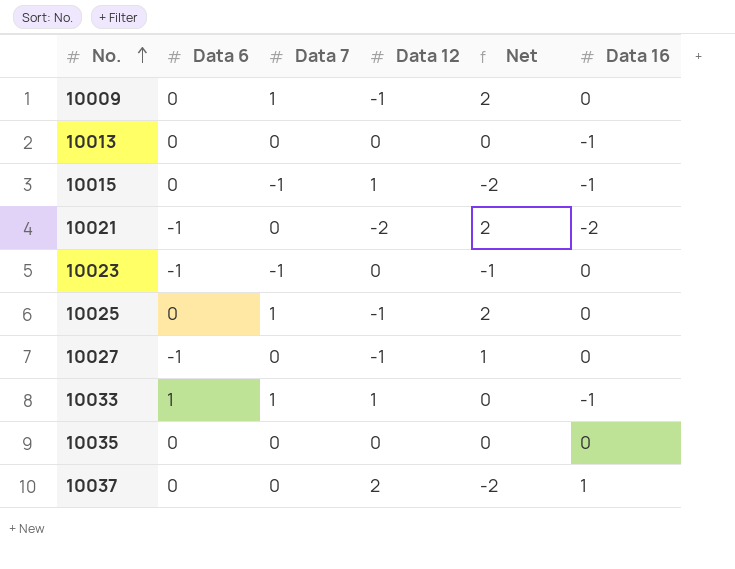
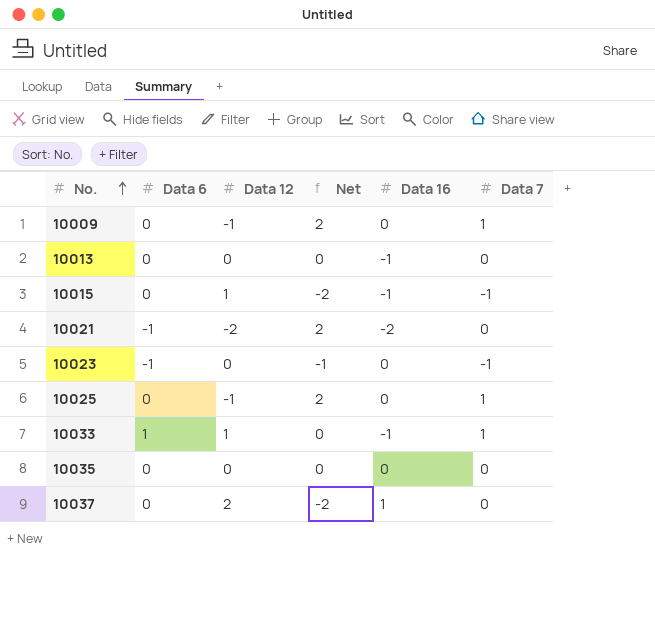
column Data 7 | position: 3 -> 6
row 10027: -1 | 0 | -1 | 1 | 0 -> none

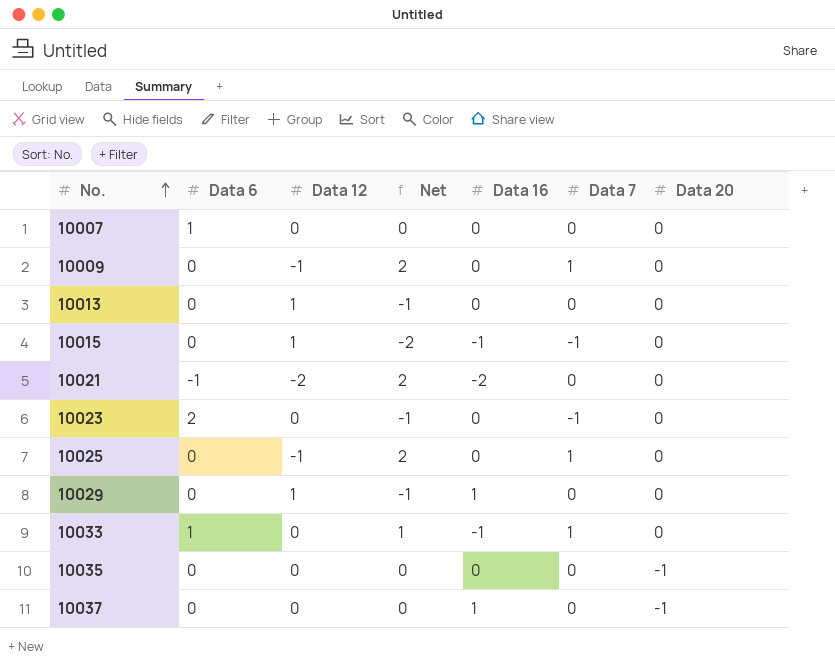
column Data 20 | position: none -> 7
row 10007: none -> 1 | 0 | 0 | 0 | 0 | 0
10013 | Data 12: 0 -> 1
10013 | Net: 0 -> -1
10013 | Data 16: -1 -> 0
10023 | Data 6: -1 -> 2
row 10029: none -> 0 | 1 | -1 | 1 | 0 | 0
10033 | Data 12: 1 -> 0
10033 | Net: 0 -> 1
10037 | Data 12: 2 -> 0
10037 | Net: -2 -> 0

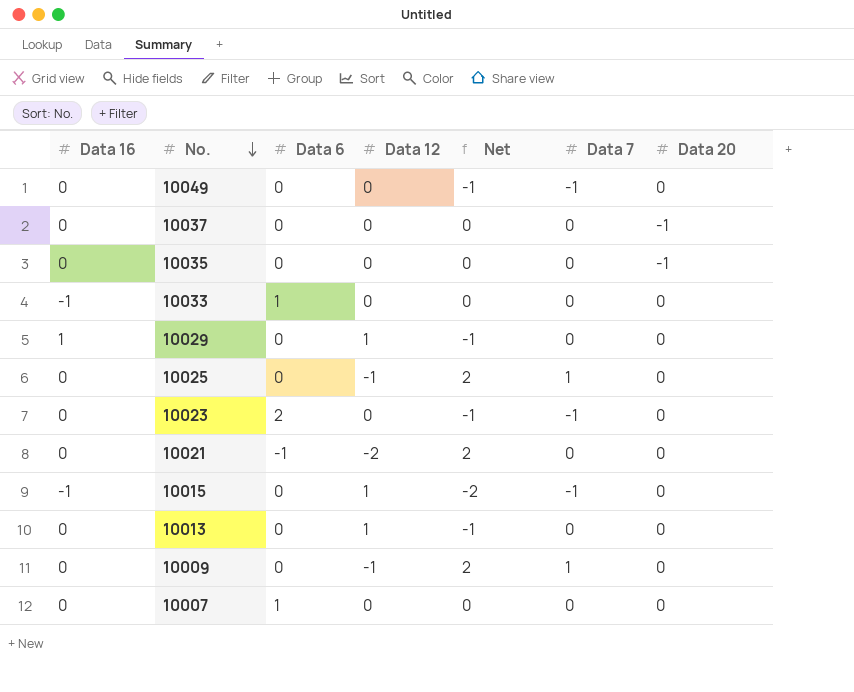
row order: No. ascending -> No. descending
column Data 16 | position: 5 -> 1
row 10049: none -> 0 | 0 | 0 | -1 | -1 | 0
10037 | Data 16: 1 -> 0
10033 | Net: 1 -> 0
10033 | Data 7: 1 -> 0
10021 | Data 16: -2 -> 0

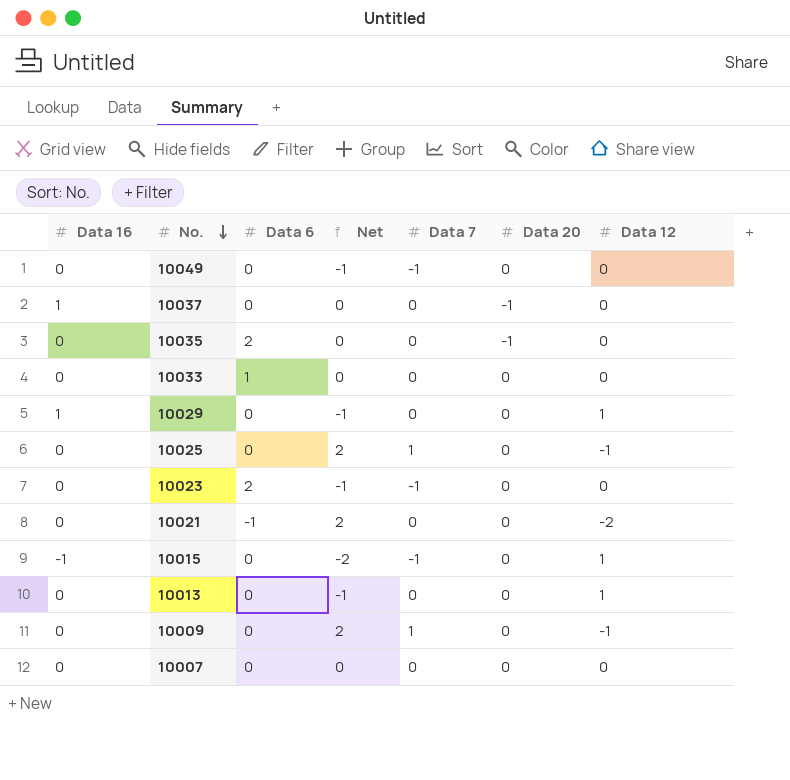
column Data 12 | position: 4 -> 7
10037 | Data 16: 0 -> 1
10035 | Data 6: 0 -> 2
10033 | Data 16: -1 -> 0
10007 | Data 6: 1 -> 0

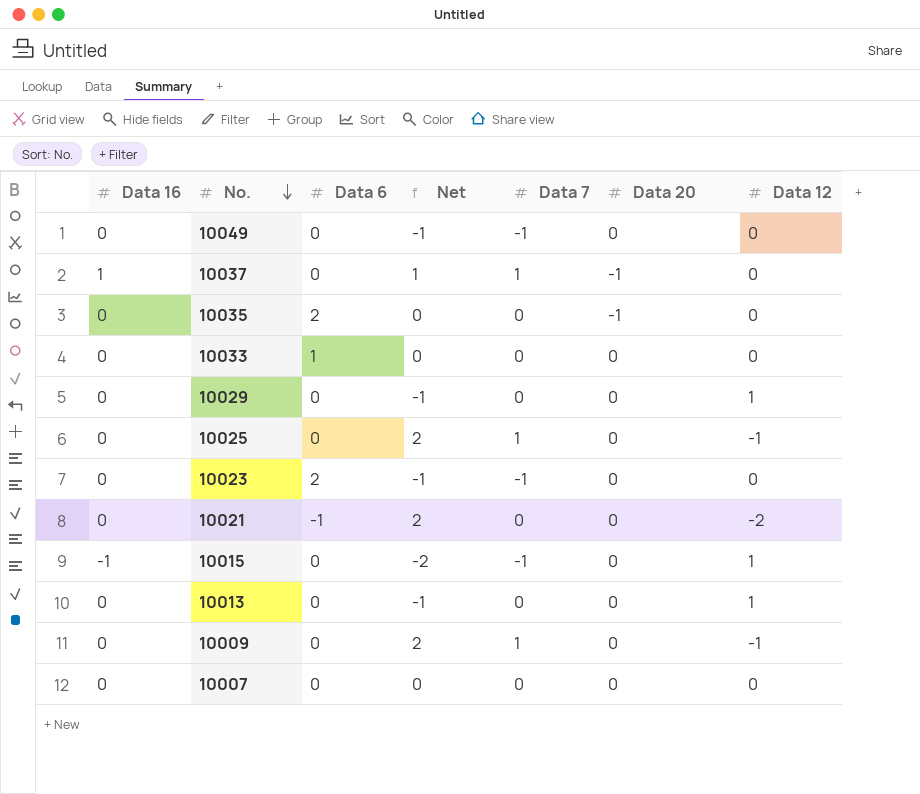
10037 | Net: 0 -> 1
10037 | Data 7: 0 -> 1
10029 | Data 16: 1 -> 0

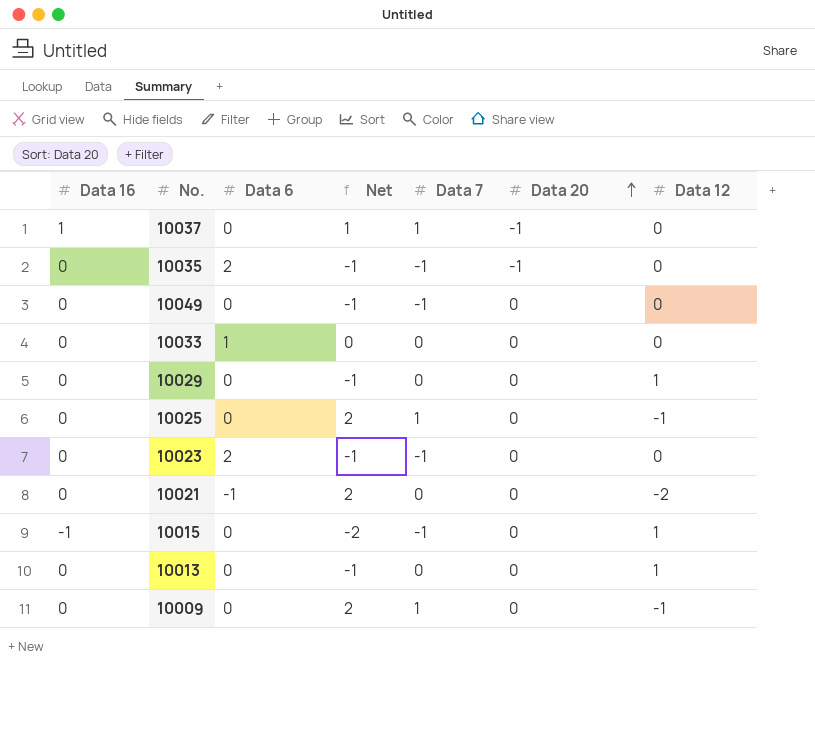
row order: No. descending -> Data 20 ascending
row 10007: 0 | 0 | 0 | 0 | 0 | 0 -> none
10035 | Net: 0 -> -1
10035 | Data 7: 0 -> -1

